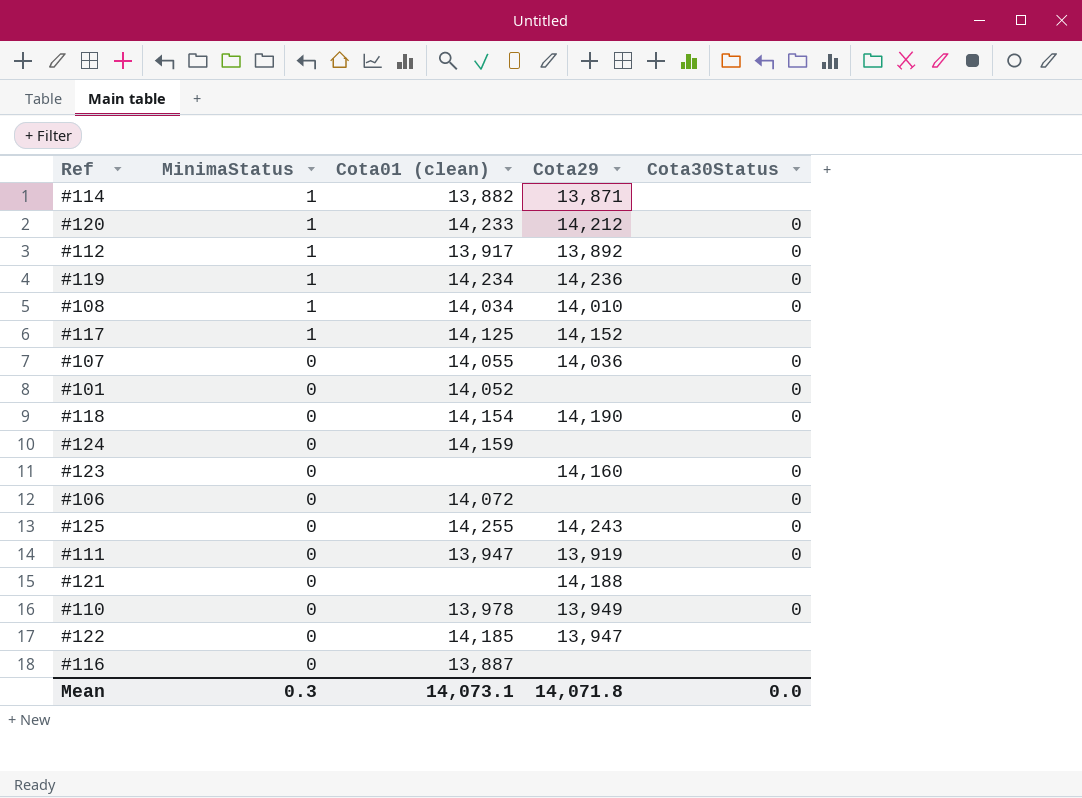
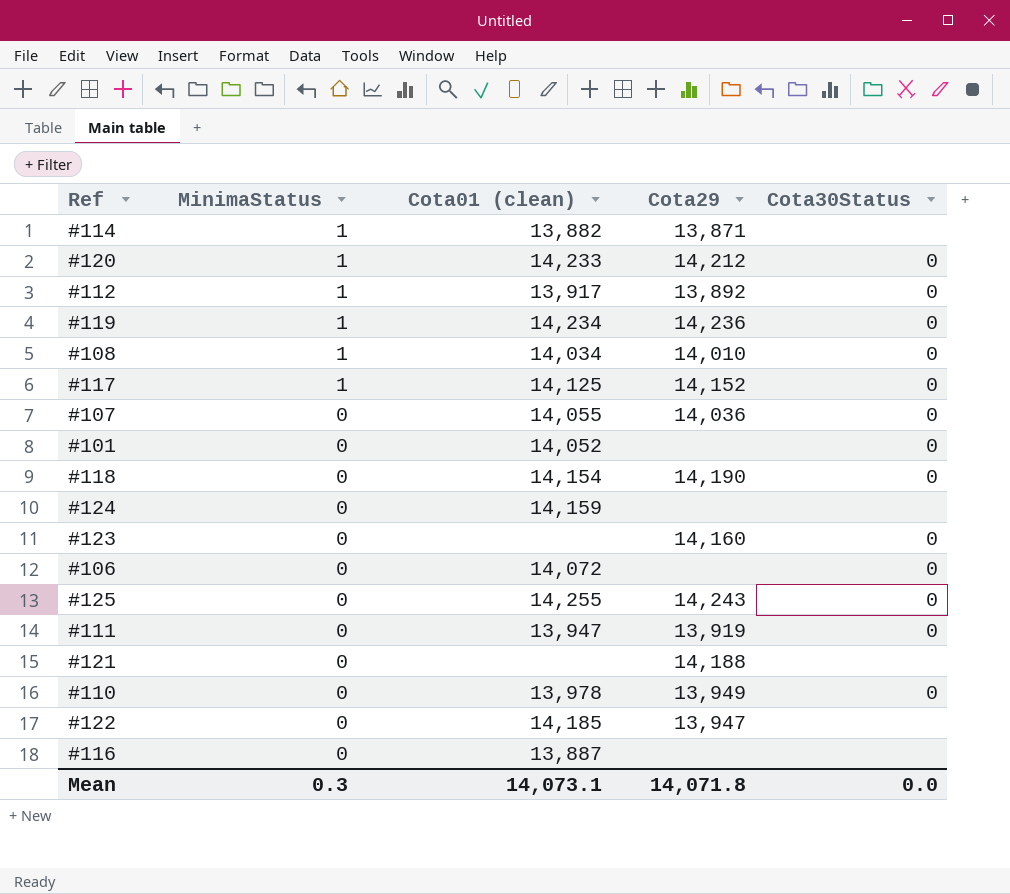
#117 | Cota30Status: none -> 0

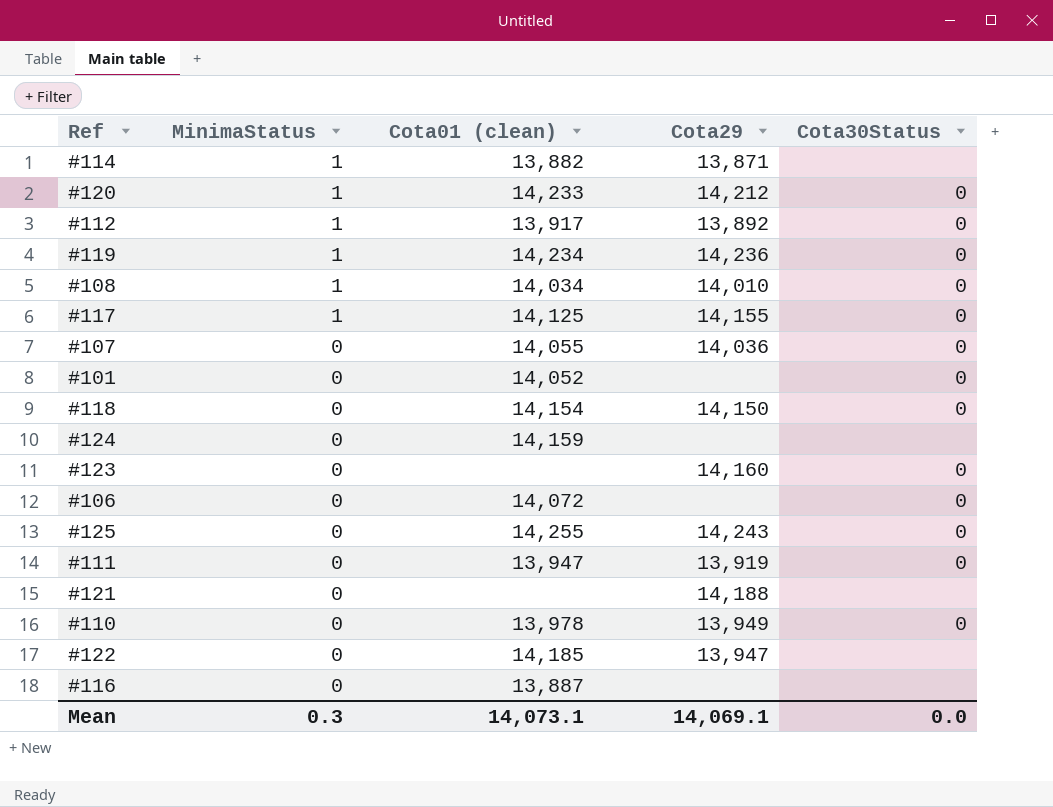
#117 | Cota29: 14,152 -> 14,155
#118 | Cota29: 14,190 -> 14,150
Mean | Cota29: 14,071.8 -> 14,069.1

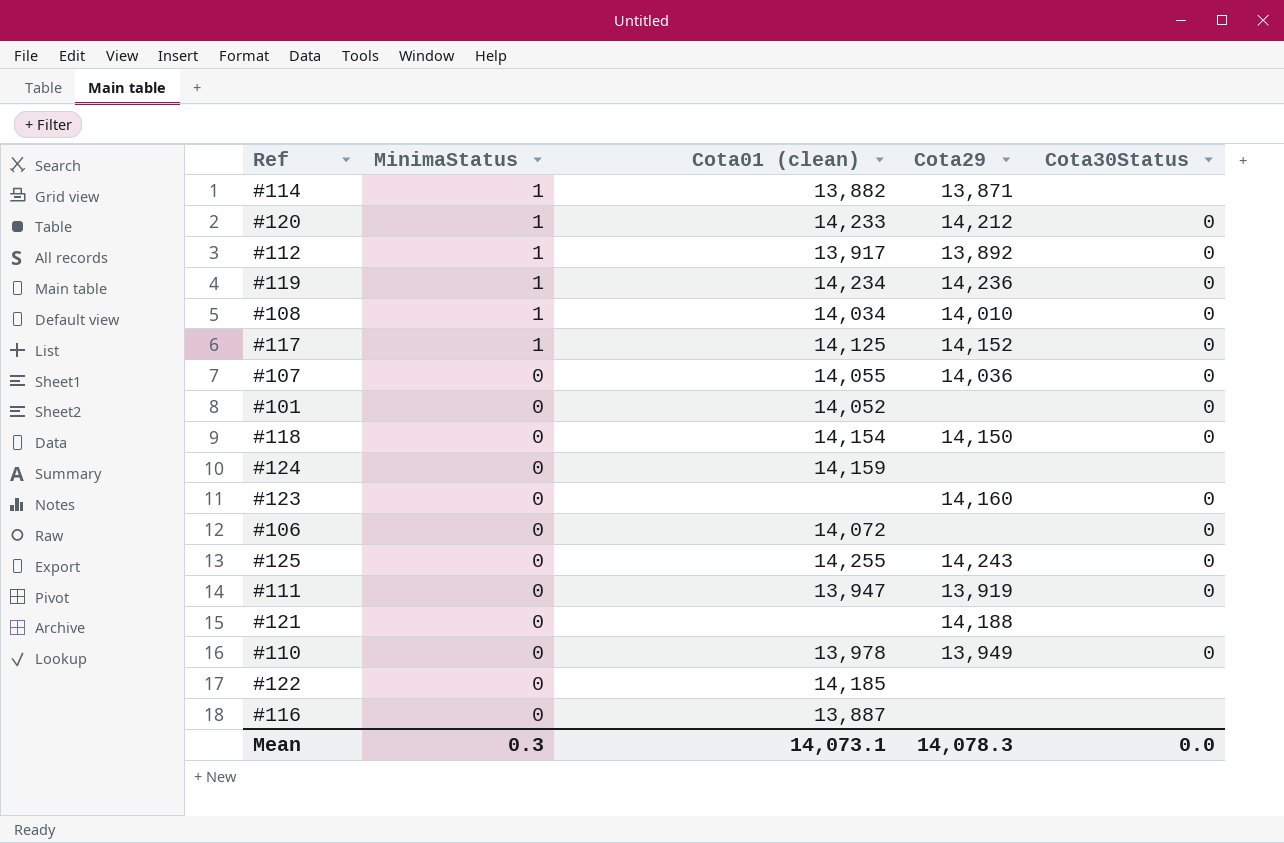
#117 | Cota29: 14,155 -> 14,152
#122 | Cota29: 13,947 -> none
Mean | Cota29: 14,069.1 -> 14,078.3

